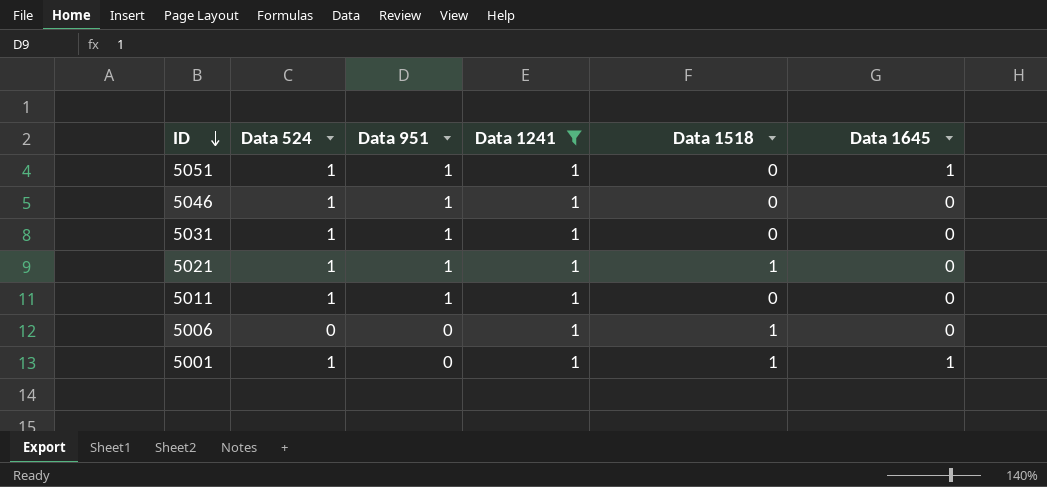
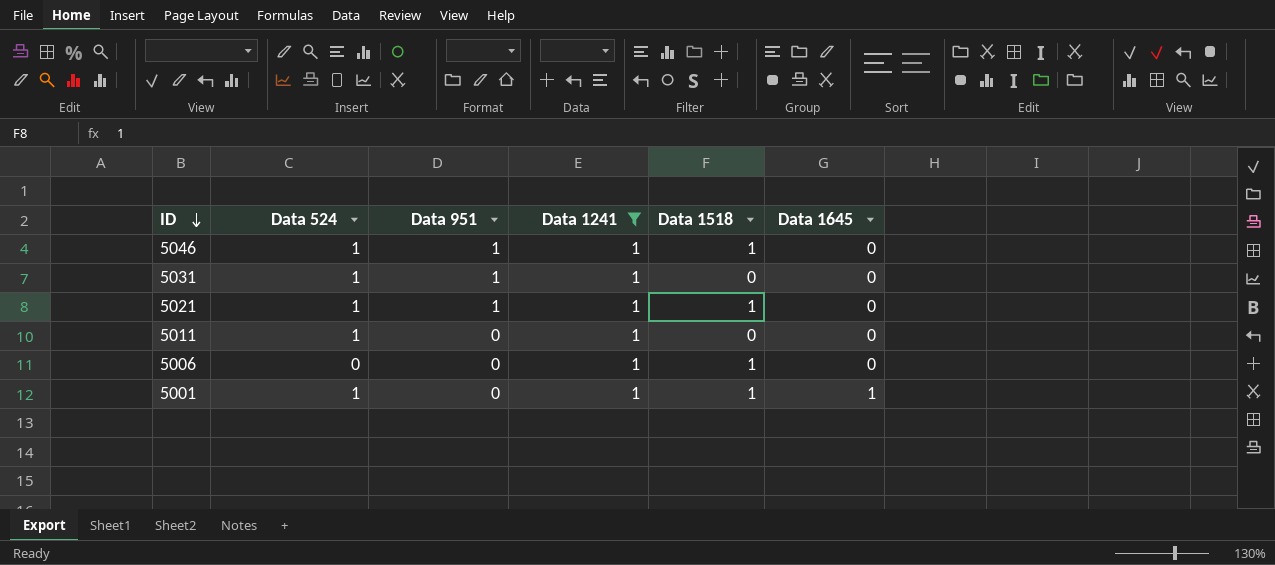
row 5051: 1 | 1 | 1 | 0 | 1 -> none
5046 | Data 1518: 0 -> 1
5011 | Data 951: 1 -> 0

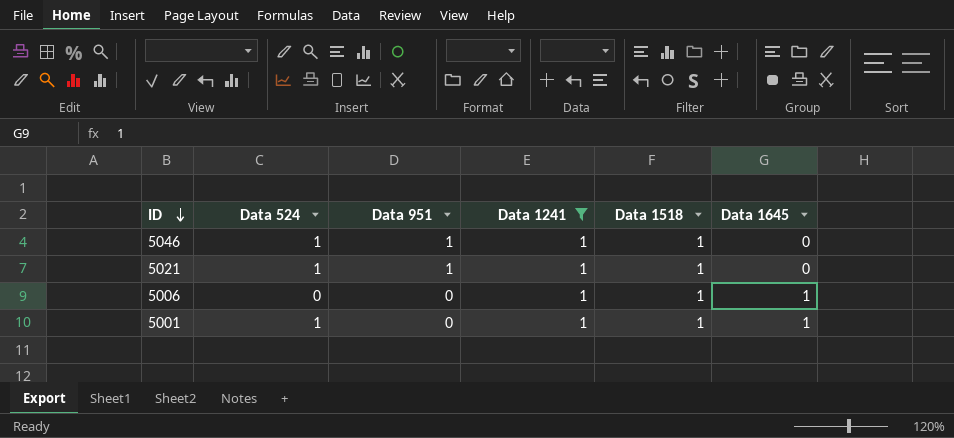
row 5031: 1 | 1 | 1 | 0 | 0 -> none
row 5011: 1 | 0 | 1 | 0 | 0 -> none
5006 | Data 1645: 0 -> 1

